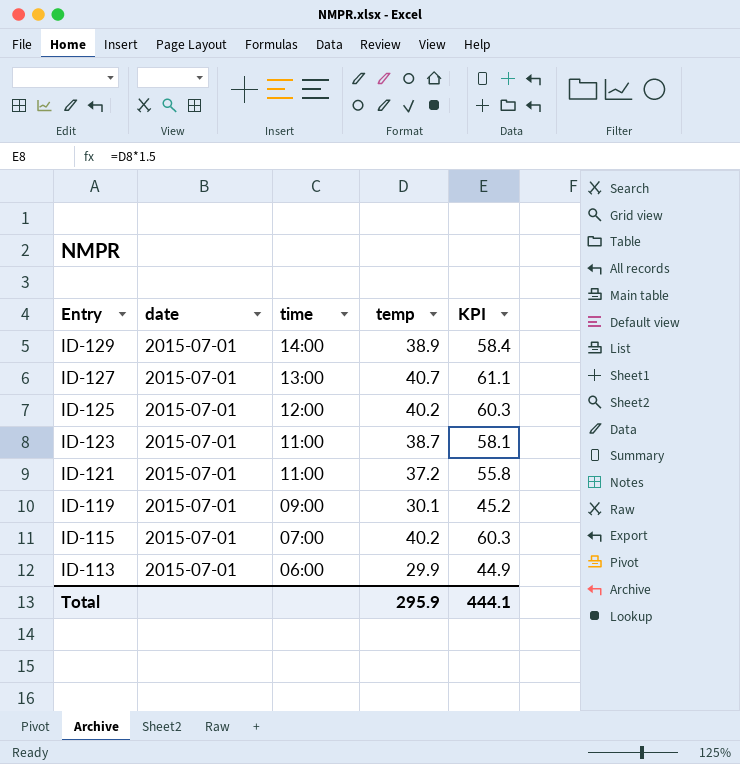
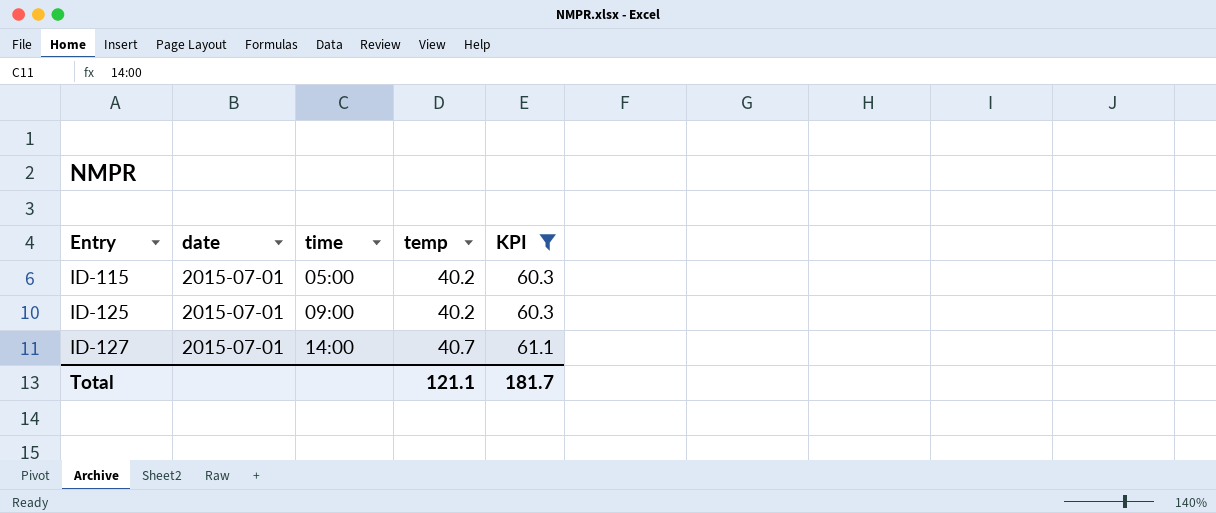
filter: none -> KPI >= 60.3
row order: Entry descending -> Entry ascending
ID-115 | time: 07:00 -> 05:00
ID-125 | time: 12:00 -> 09:00
ID-127 | time: 13:00 -> 14:00
Total | temp: 295.9 -> 121.1
Total | KPI: 444.1 -> 181.7

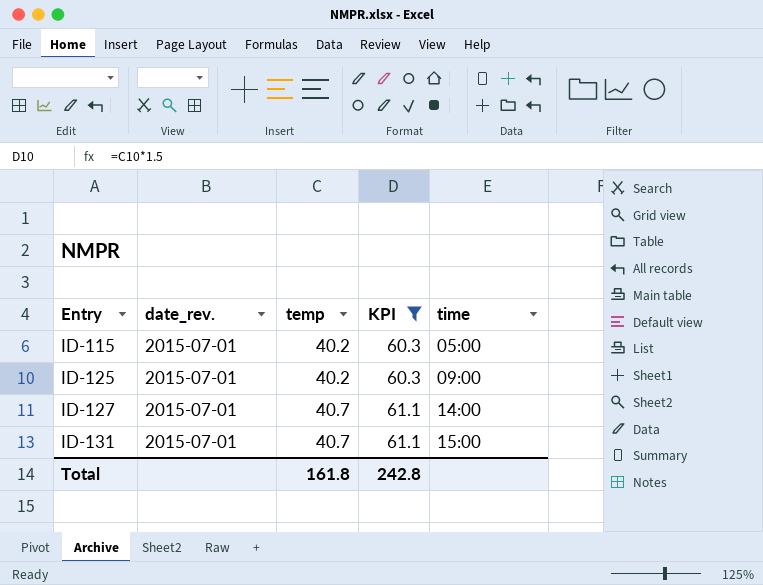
column name: date -> date_rev.
column time | position: 3 -> 5
row ID-131: none -> 2015-07-01 | 40.7 | 61.1 | 15:00
Total | temp: 121.1 -> 161.8
Total | KPI: 181.7 -> 242.8

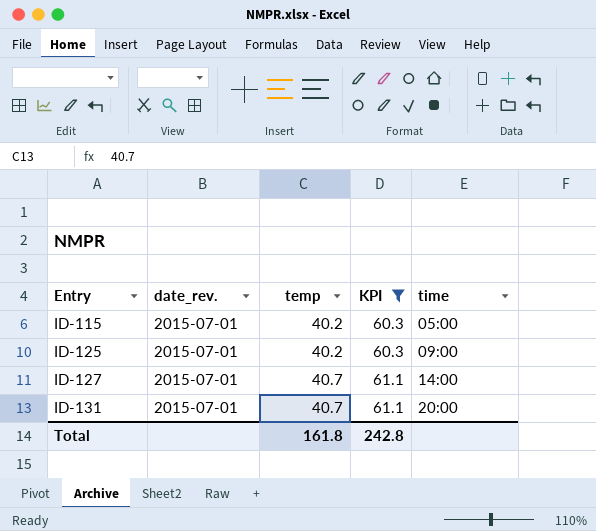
ID-131 | time: 15:00 -> 20:00

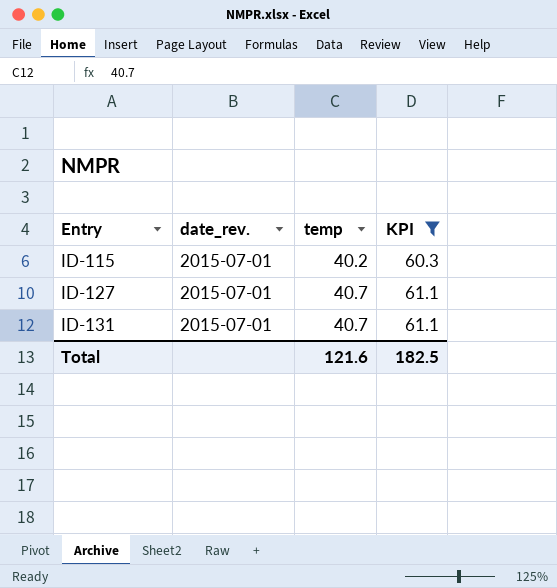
column time | position: 5 -> none
row ID-125: 2015-07-01 | 40.2 | 60.3 | 09:00 -> none
Total | temp: 161.8 -> 121.6
Total | KPI: 242.8 -> 182.5

